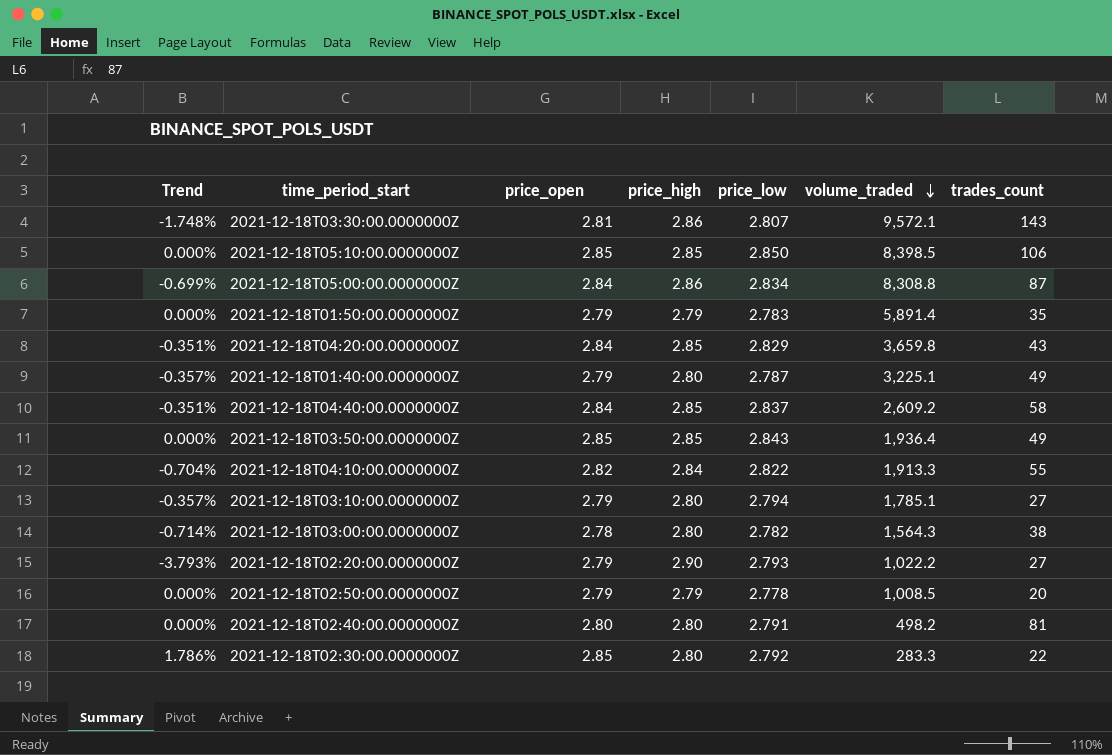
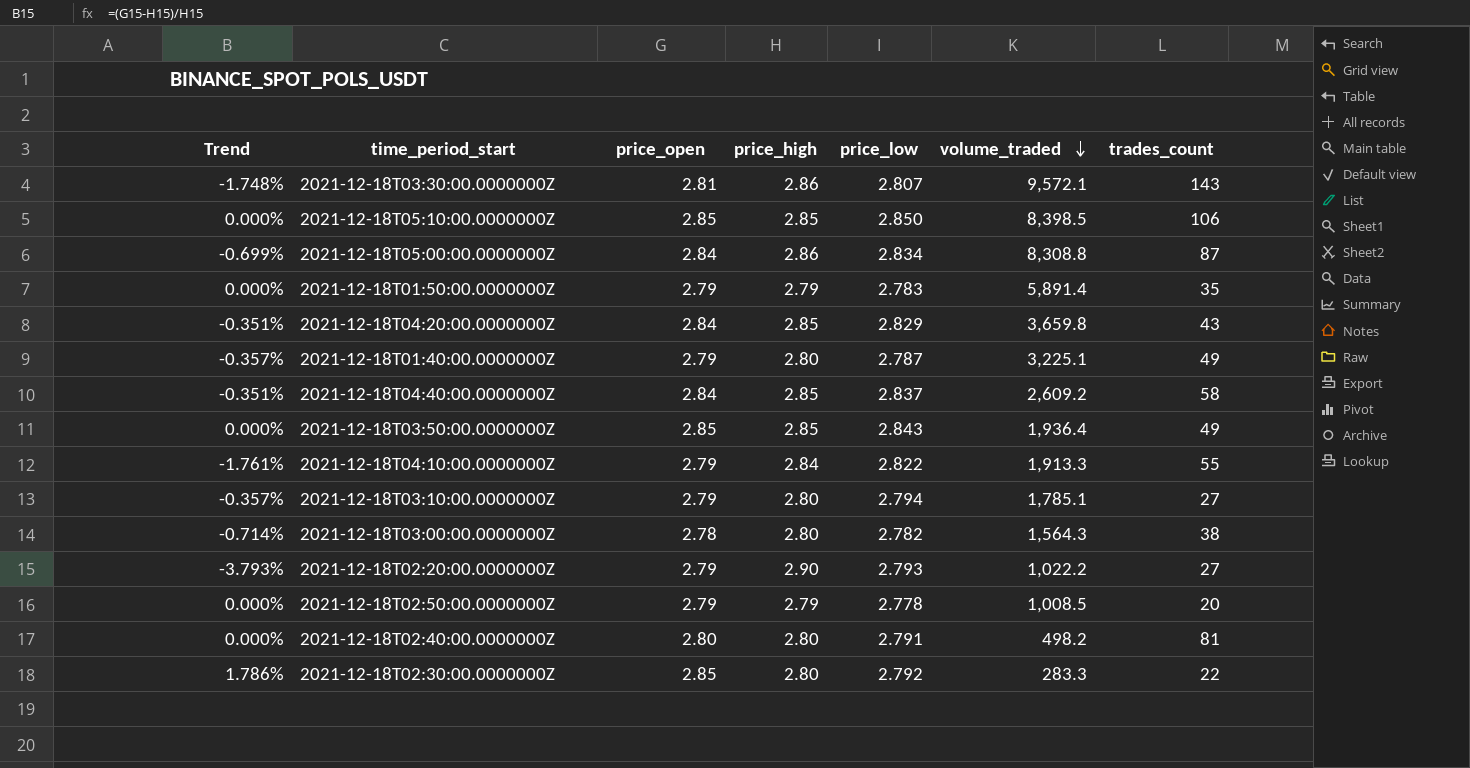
2021-12-18T04:10:00.0000000Z | Trend: -0.704% -> -1.761%
2021-12-18T04:10:00.0000000Z | price_open: 2.82 -> 2.79

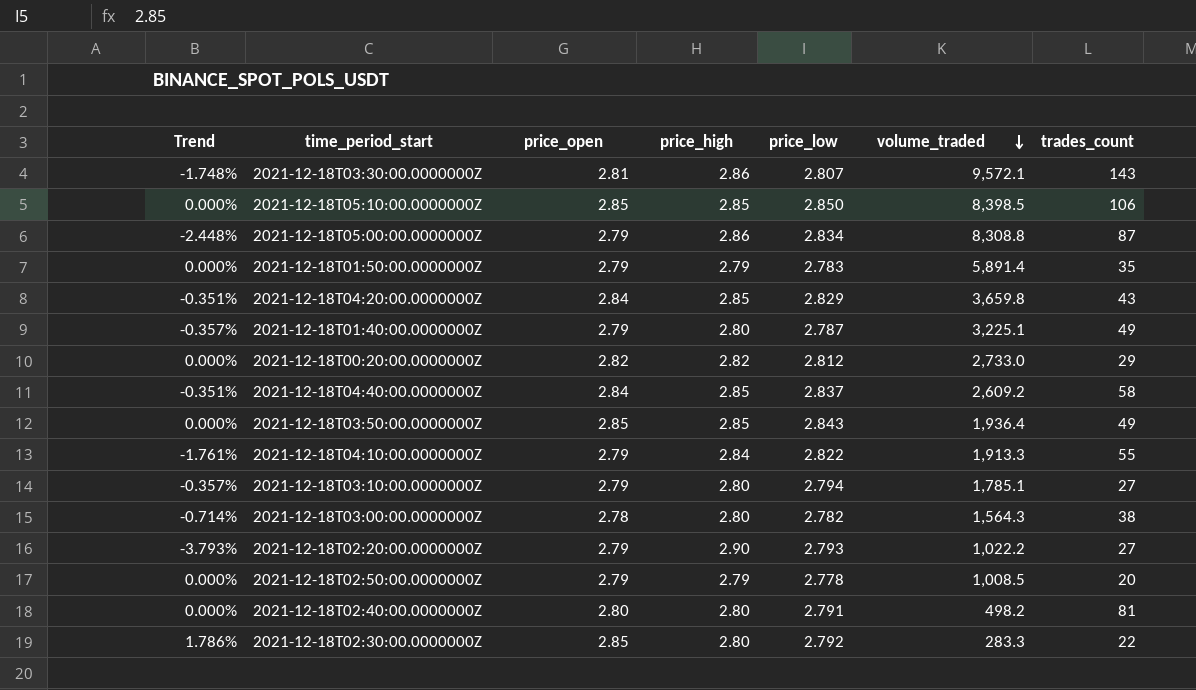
2021-12-18T05:00:00.0000000Z | Trend: -0.699% -> -2.448%
2021-12-18T05:00:00.0000000Z | price_open: 2.84 -> 2.79
row 2021-12-18T00:20:00.0000000Z: none -> 0.000% | 2.82 | 2.82 | 2.812 | 2,733.0 | 29

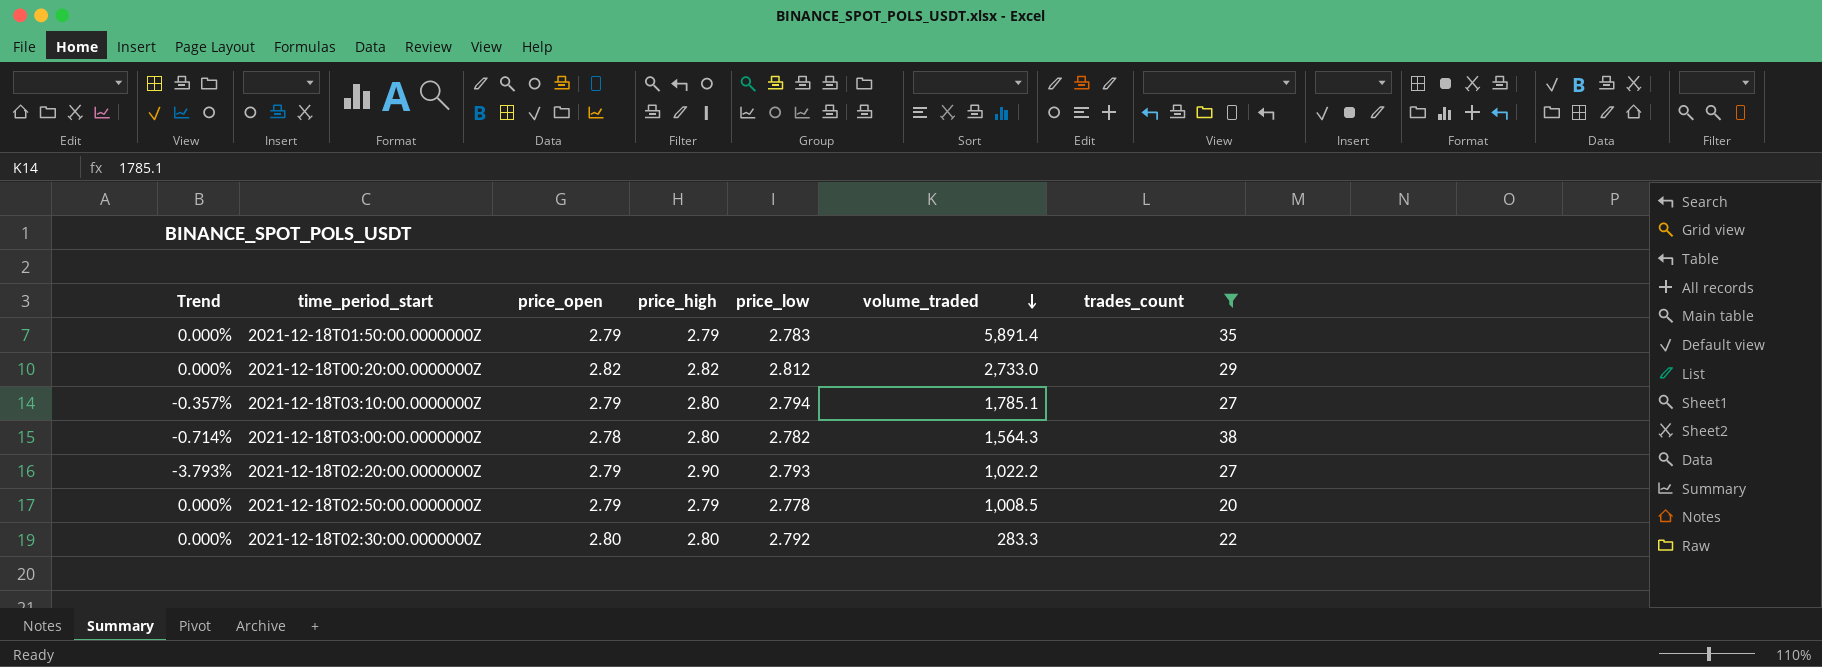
filter: none -> trades_count <= 38
2021-12-18T02:30:00.0000000Z | Trend: 1.786% -> 0.000%
2021-12-18T02:30:00.0000000Z | price_open: 2.85 -> 2.80

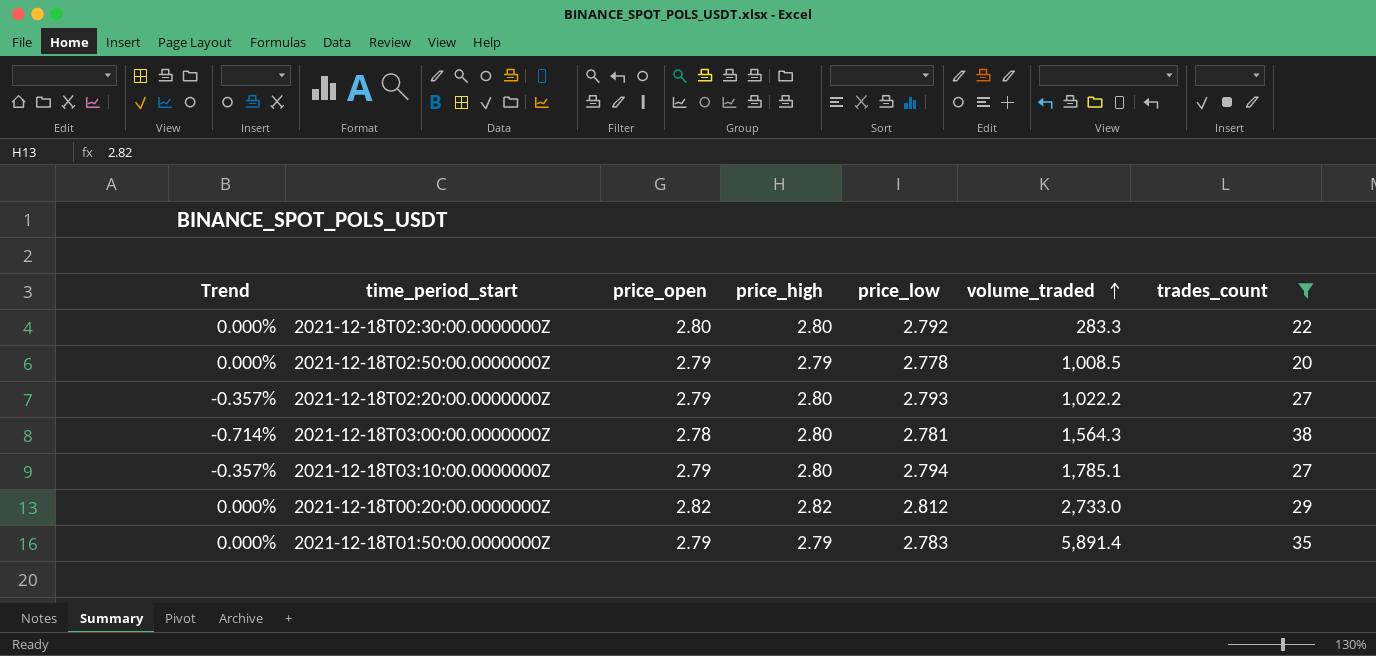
row order: volume_traded descending -> volume_traded ascending
2021-12-18T02:20:00.0000000Z | Trend: -3.793% -> -0.357%
2021-12-18T02:20:00.0000000Z | price_high: 2.90 -> 2.80
2021-12-18T03:00:00.0000000Z | price_low: 2.782 -> 2.781

